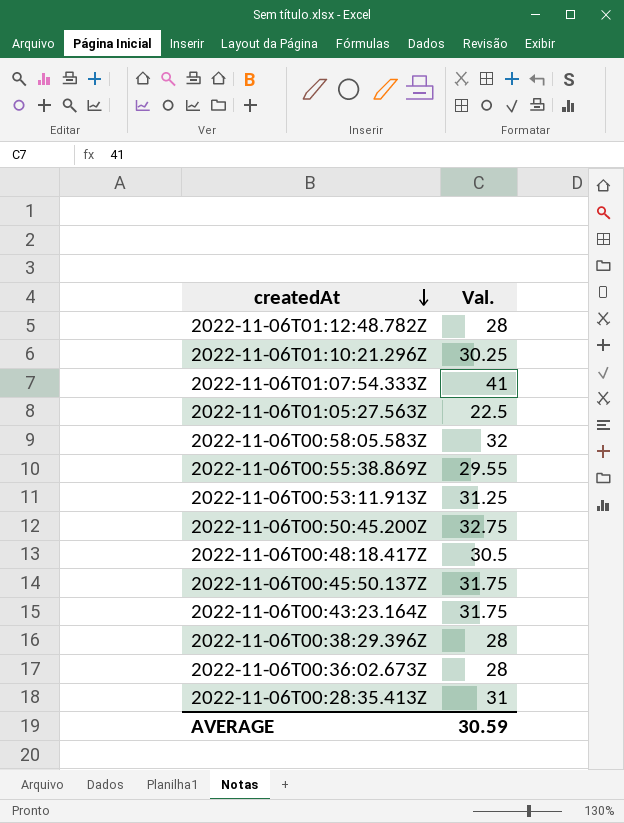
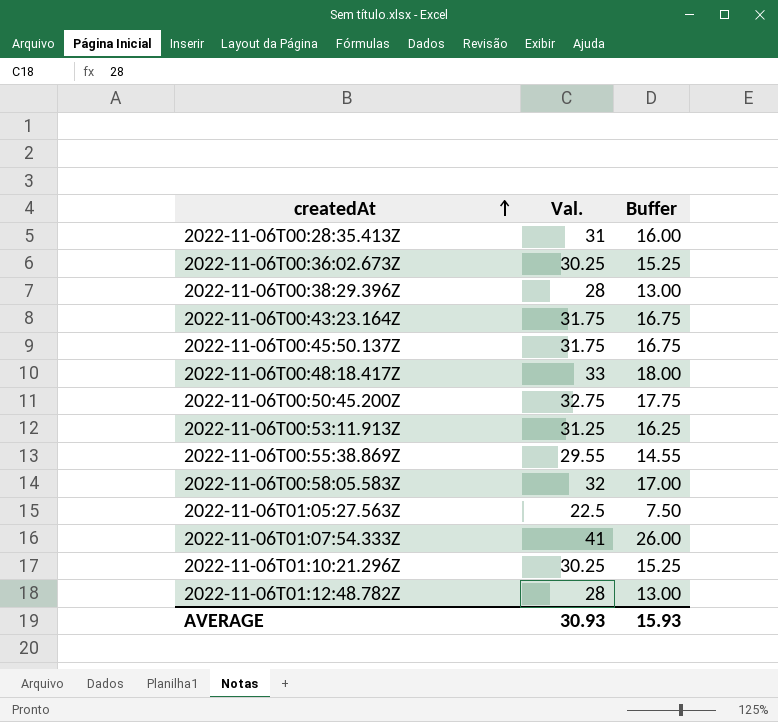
row order: createdAt descending -> createdAt ascending
column Buffer | formula: none -> [Val.] - 15
2022-11-06T00:36:02.673Z | Val.: 28 -> 30.25
2022-11-06T00:48:18.417Z | Val.: 30.5 -> 33
AVERAGE | Val.: 30.59 -> 30.93

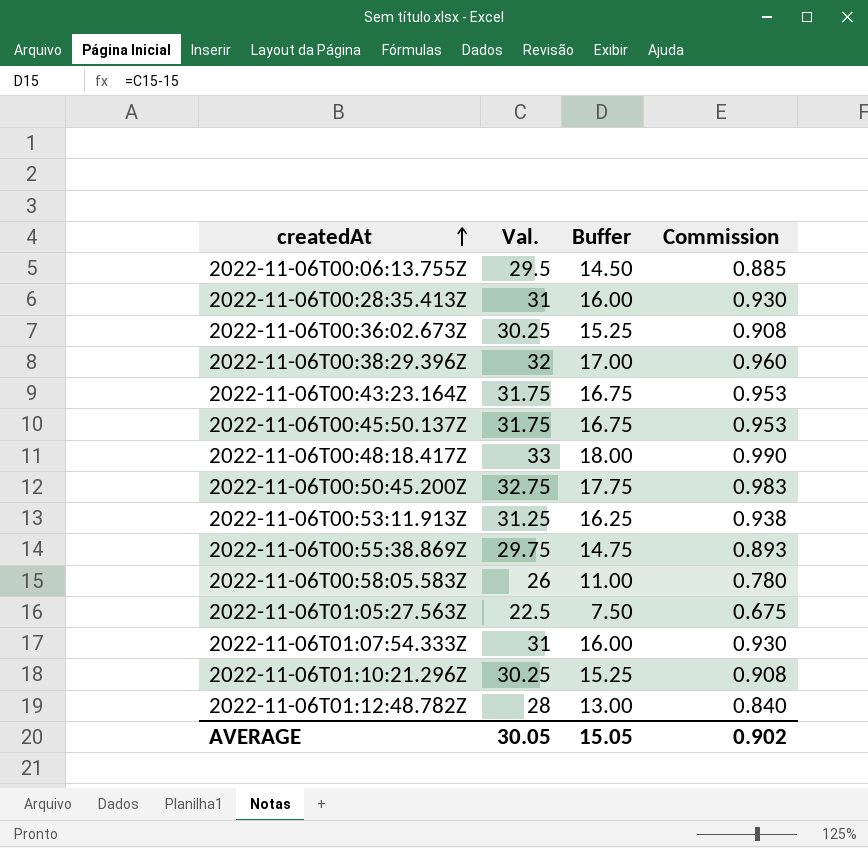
column Commission | formula: none -> [Val.] * 0.03
row 2022-11-06T00:06:13.755Z: none -> 29.5 | 14.50 | 0.885
2022-11-06T00:38:29.396Z | Val.: 28 -> 32
2022-11-06T00:38:29.396Z | Buffer: 13.00 -> 17.00
2022-11-06T00:55:38.869Z | Val.: 29.55 -> 29.75
2022-11-06T00:55:38.869Z | Buffer: 14.55 -> 14.75
2022-11-06T00:58:05.583Z | Val.: 32 -> 26
2022-11-06T00:58:05.583Z | Buffer: 17.00 -> 11.00
2022-11-06T01:07:54.333Z | Val.: 41 -> 31
2022-11-06T01:07:54.333Z | Buffer: 26.00 -> 16.00
AVERAGE | Val.: 30.93 -> 30.05
AVERAGE | Buffer: 15.93 -> 15.05

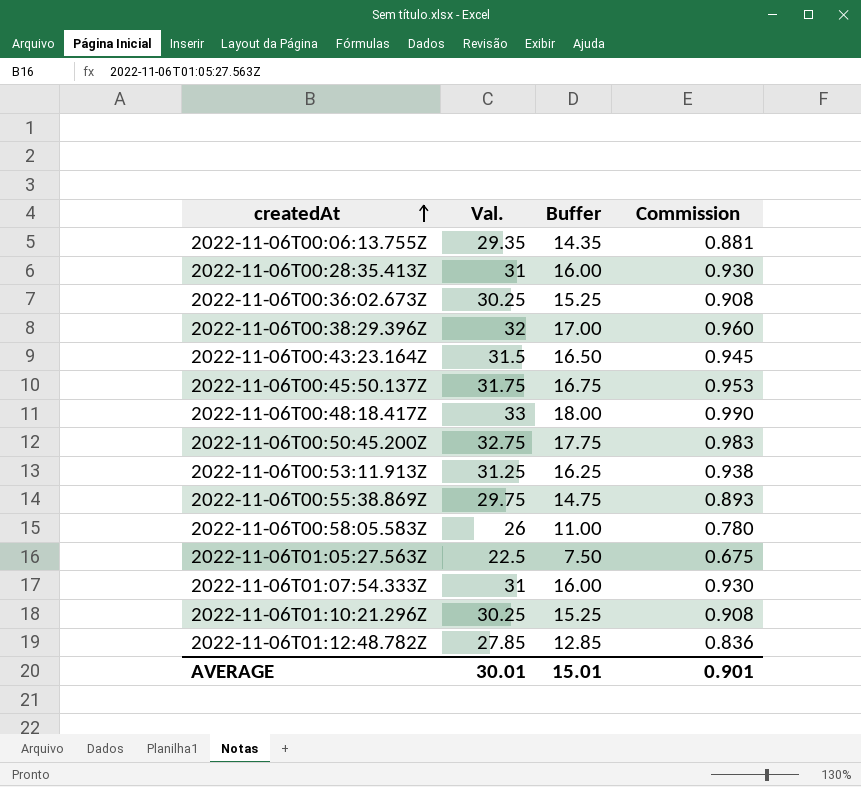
2022-11-06T00:06:13.755Z | Val.: 29.5 -> 29.35
2022-11-06T00:06:13.755Z | Buffer: 14.50 -> 14.35
2022-11-06T00:06:13.755Z | Commission: 0.885 -> 0.881
2022-11-06T00:43:23.164Z | Val.: 31.75 -> 31.5
2022-11-06T00:43:23.164Z | Buffer: 16.75 -> 16.50
2022-11-06T00:43:23.164Z | Commission: 0.953 -> 0.945
2022-11-06T01:12:48.782Z | Val.: 28 -> 27.85
2022-11-06T01:12:48.782Z | Buffer: 13.00 -> 12.85
2022-11-06T01:12:48.782Z | Commission: 0.840 -> 0.836
AVERAGE | Val.: 30.05 -> 30.01
AVERAGE | Buffer: 15.05 -> 15.01
AVERAGE | Commission: 0.902 -> 0.901

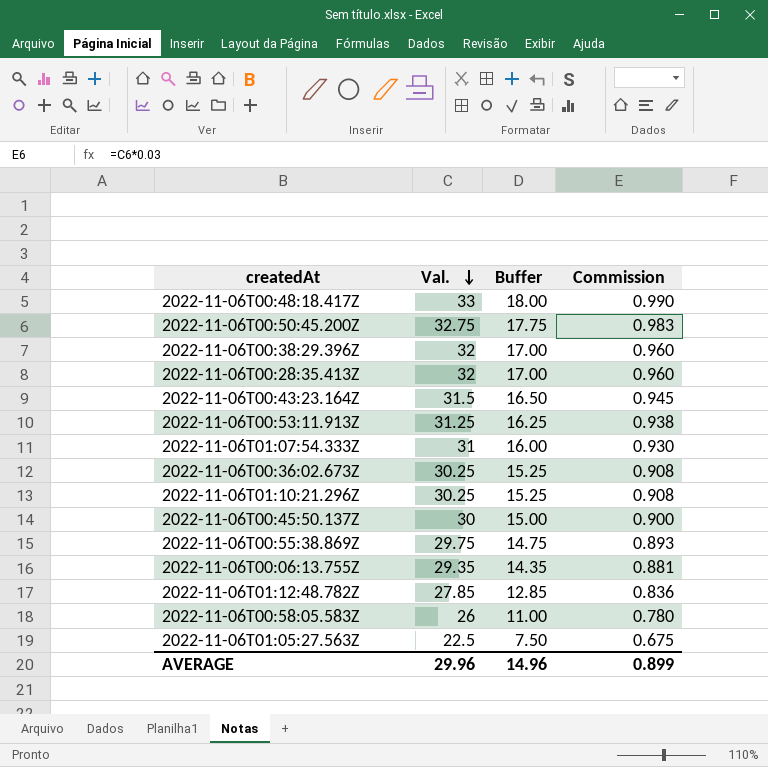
row order: createdAt ascending -> Val. descending
2022-11-06T00:28:35.413Z | Val.: 31 -> 32
2022-11-06T00:28:35.413Z | Buffer: 16.00 -> 17.00
2022-11-06T00:28:35.413Z | Commission: 0.930 -> 0.960
2022-11-06T00:45:50.137Z | Val.: 31.75 -> 30
2022-11-06T00:45:50.137Z | Buffer: 16.75 -> 15.00
2022-11-06T00:45:50.137Z | Commission: 0.953 -> 0.900
AVERAGE | Val.: 30.01 -> 29.96
AVERAGE | Buffer: 15.01 -> 14.96
AVERAGE | Commission: 0.901 -> 0.899

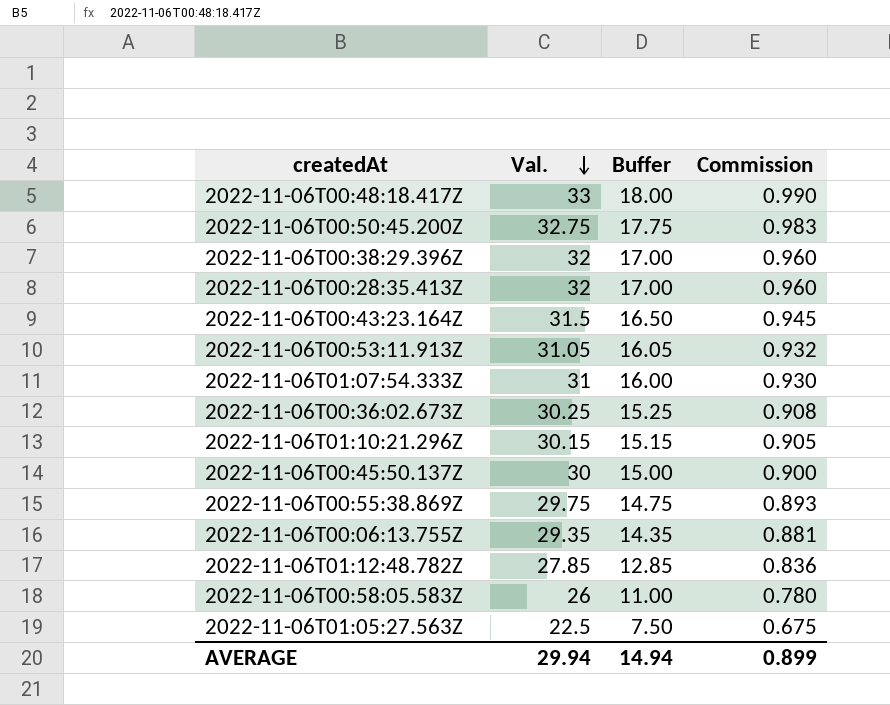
2022-11-06T00:53:11.913Z | Val.: 31.25 -> 31.05
2022-11-06T00:53:11.913Z | Buffer: 16.25 -> 16.05
2022-11-06T00:53:11.913Z | Commission: 0.938 -> 0.932
2022-11-06T01:10:21.296Z | Val.: 30.25 -> 30.15
2022-11-06T01:10:21.296Z | Buffer: 15.25 -> 15.15
2022-11-06T01:10:21.296Z | Commission: 0.908 -> 0.905
AVERAGE | Val.: 29.96 -> 29.94
AVERAGE | Buffer: 14.96 -> 14.94

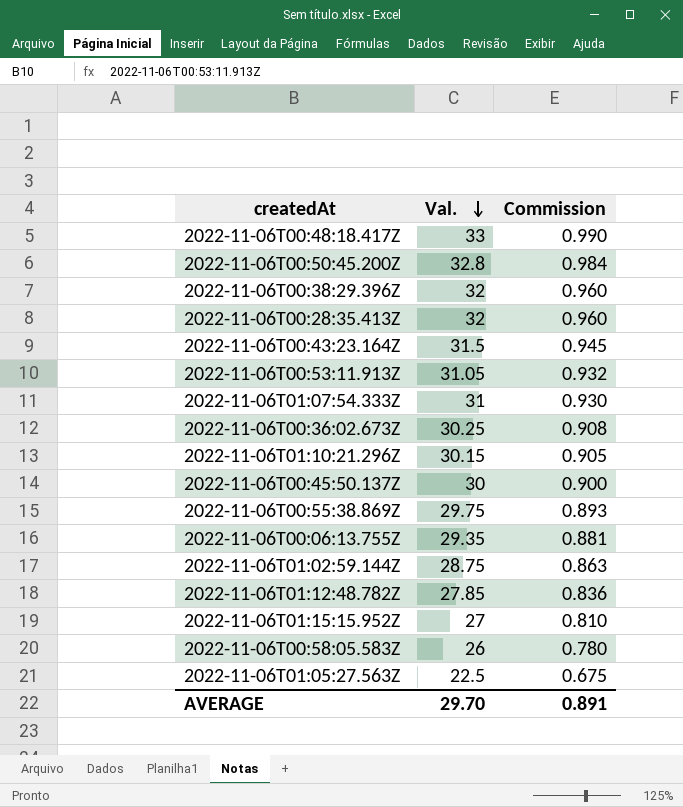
column Buffer | formula: [Val.] - 15 -> none
2022-11-06T00:50:45.200Z | Val.: 32.75 -> 32.8
2022-11-06T00:50:45.200Z | Commission: 0.983 -> 0.984
row 2022-11-06T01:02:59.144Z: none -> 28.75 | 0.863
row 2022-11-06T01:15:15.952Z: none -> 27 | 0.810
AVERAGE | Val.: 29.94 -> 29.70
AVERAGE | Commission: 0.899 -> 0.891

